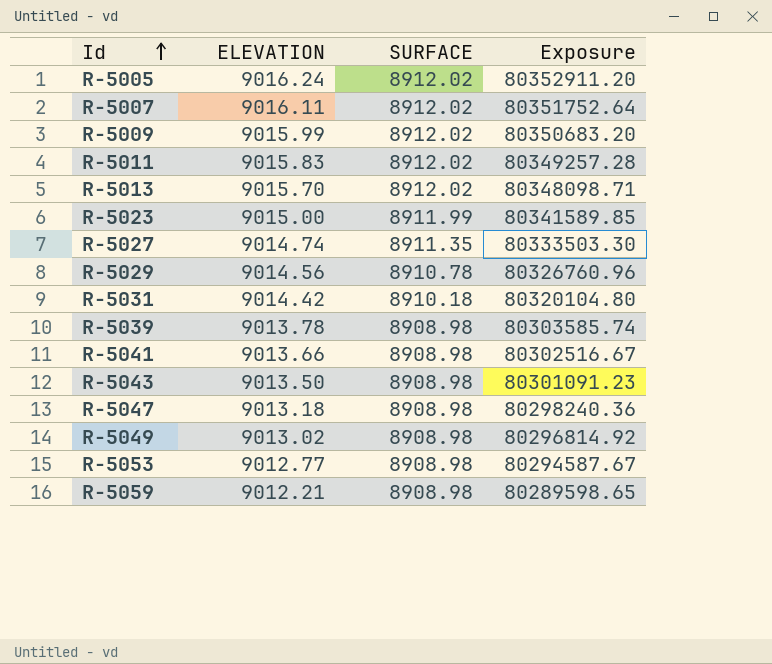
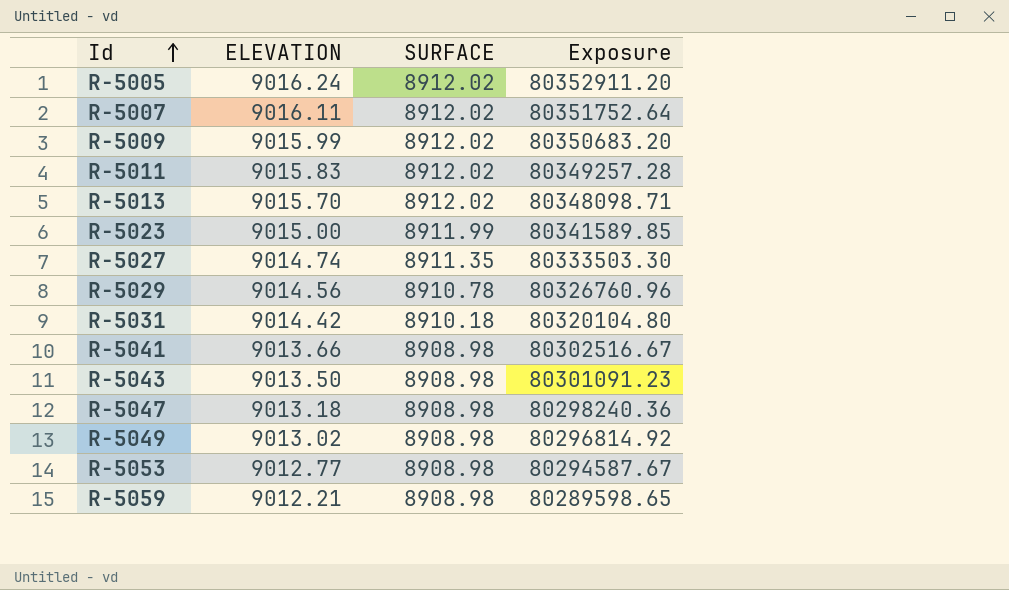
row R-5039: 9013.78 | 8908.98 | 80303585.74 -> none

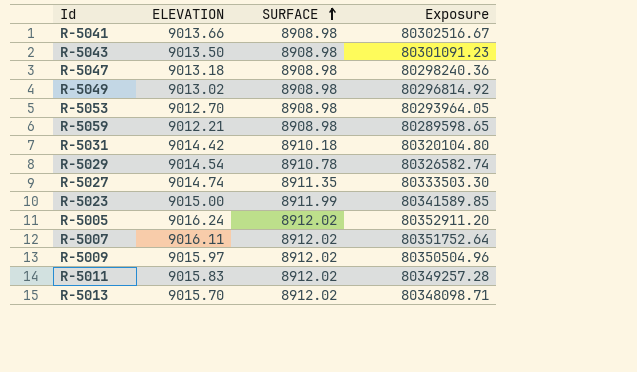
row order: Id ascending -> SURFACE ascending
R-5053 | ELEVATION: 9012.77 -> 9012.70
R-5053 | Exposure: 80294587.67 -> 80293964.05
R-5029 | ELEVATION: 9014.56 -> 9014.54
R-5029 | Exposure: 80326760.96 -> 80326582.74
R-5009 | ELEVATION: 9015.99 -> 9015.97
R-5009 | Exposure: 80350683.20 -> 80350504.96

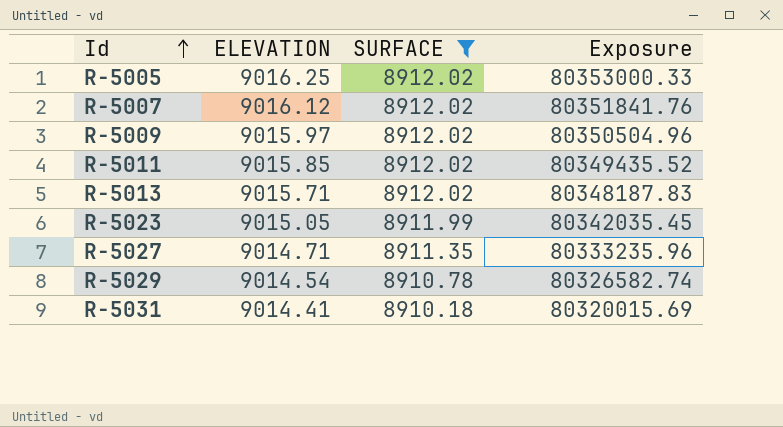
filter: none -> SURFACE != 8908.98
row order: SURFACE ascending -> Id ascending
R-5005 | ELEVATION: 9016.24 -> 9016.25
R-5005 | Exposure: 80352911.20 -> 80353000.33
R-5007 | ELEVATION: 9016.11 -> 9016.12
R-5007 | Exposure: 80351752.64 -> 80351841.76
R-5011 | ELEVATION: 9015.83 -> 9015.85
R-5011 | Exposure: 80349257.28 -> 80349435.52
R-5013 | ELEVATION: 9015.70 -> 9015.71
R-5013 | Exposure: 80348098.71 -> 80348187.83
R-5023 | ELEVATION: 9015.00 -> 9015.05
R-5023 | Exposure: 80341589.85 -> 80342035.45
R-5027 | ELEVATION: 9014.74 -> 9014.71
R-5027 | Exposure: 80333503.30 -> 80333235.96
R-5031 | ELEVATION: 9014.42 -> 9014.41
R-5031 | Exposure: 80320104.80 -> 80320015.69

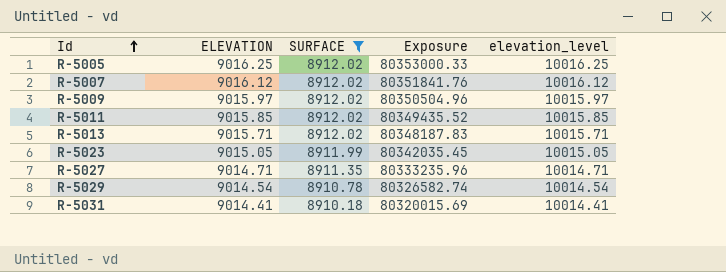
column elevation_level | formula: none -> [ELEVATION] + 1000

